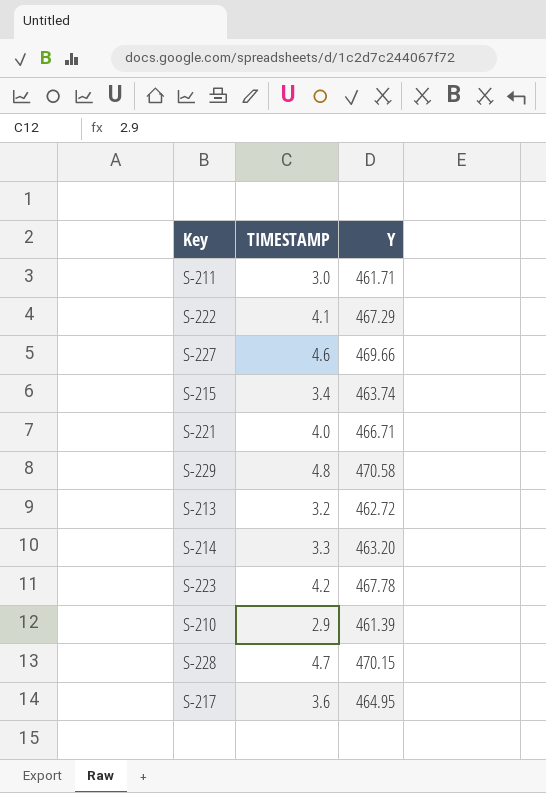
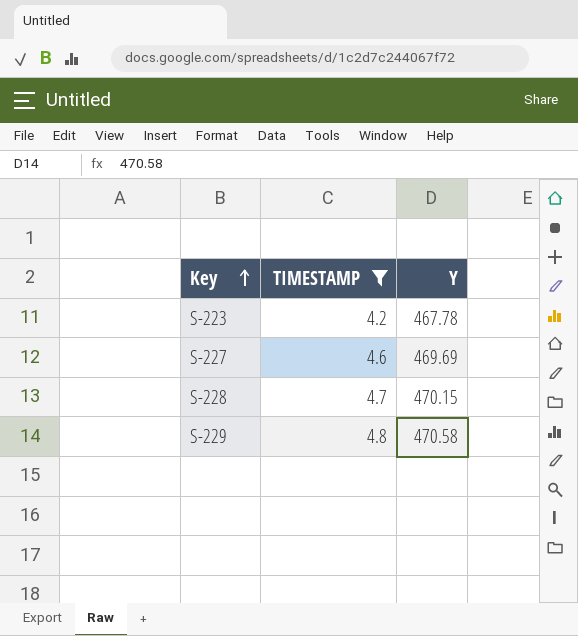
filter: none -> TIMESTAMP >= 4.2
row order: none -> Key ascending
S-227 | Y: 469.66 -> 469.69

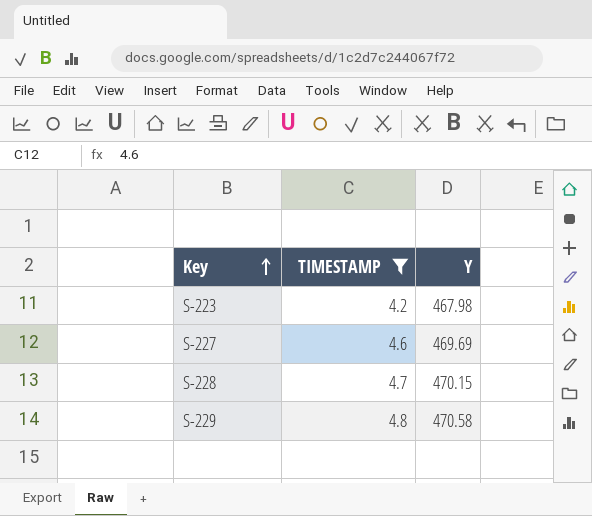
S-223 | Y: 467.78 -> 467.98

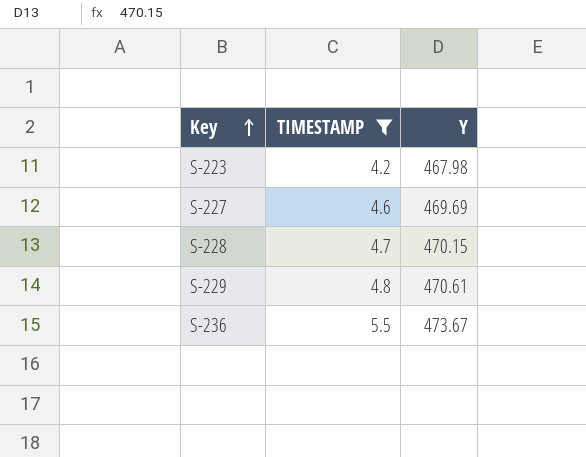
S-229 | Y: 470.58 -> 470.61
row S-236: none -> 5.5 | 473.67

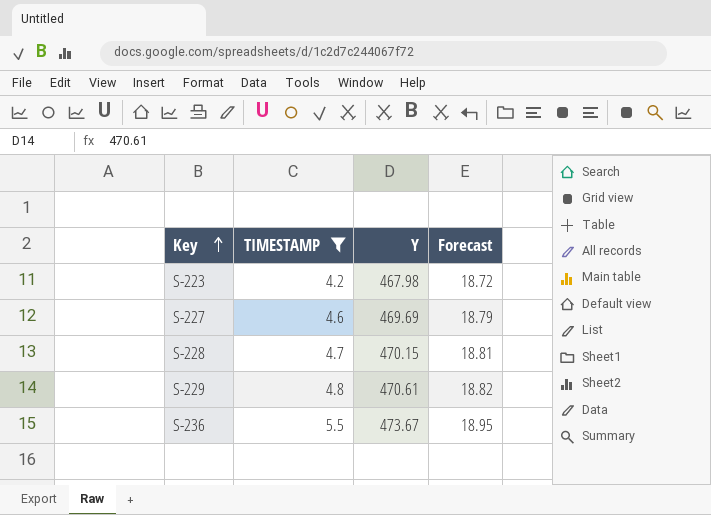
column Forecast | formula: none -> [Y] * 0.04

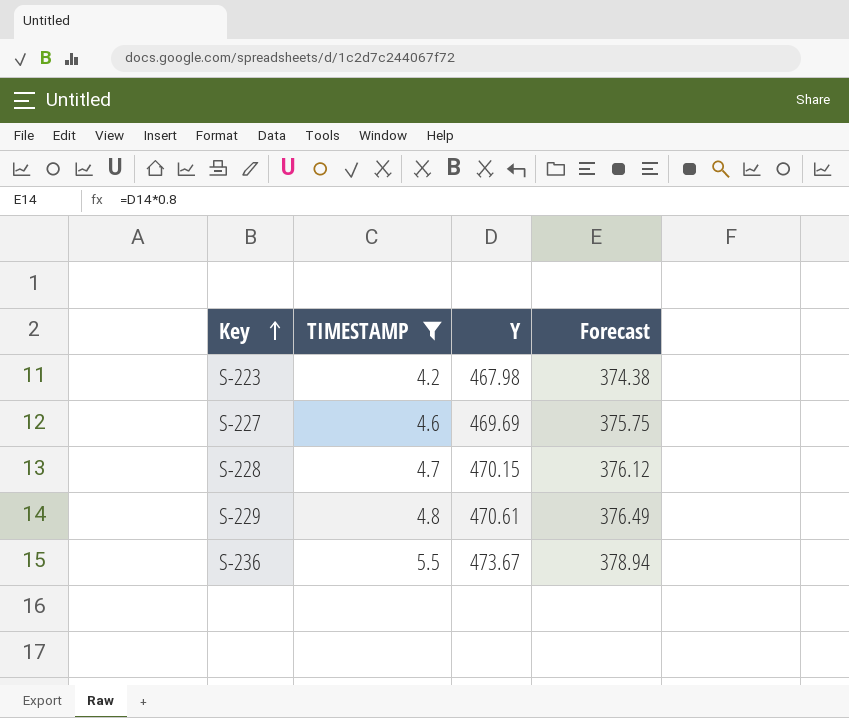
column Forecast | formula: [Y] * 0.04 -> [Y] * 0.8

